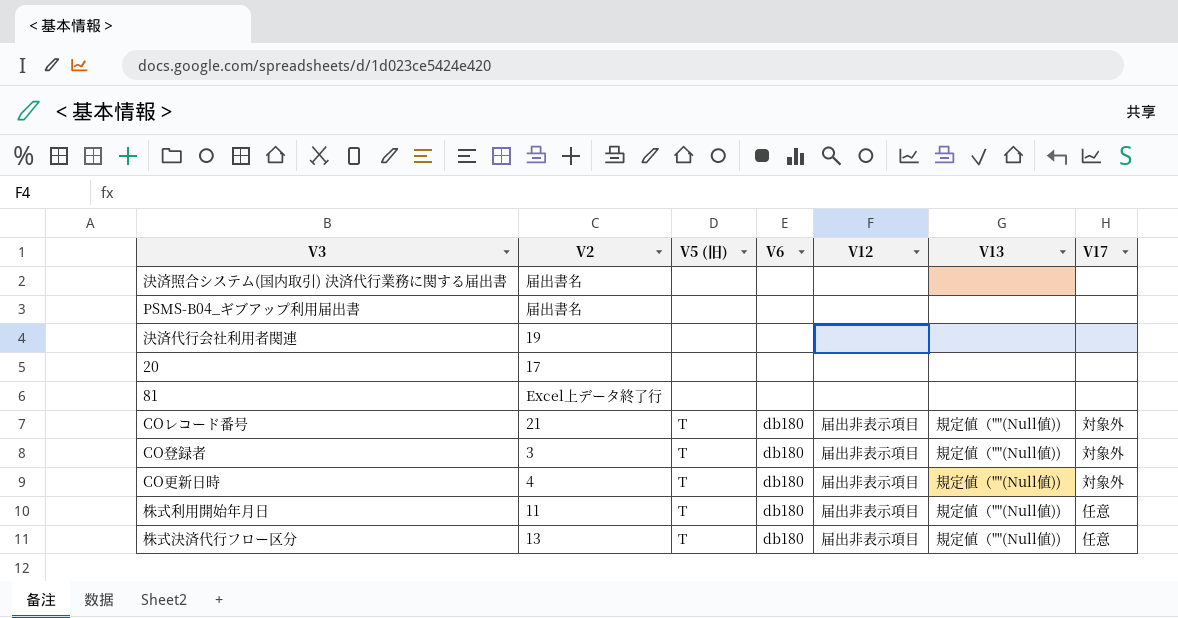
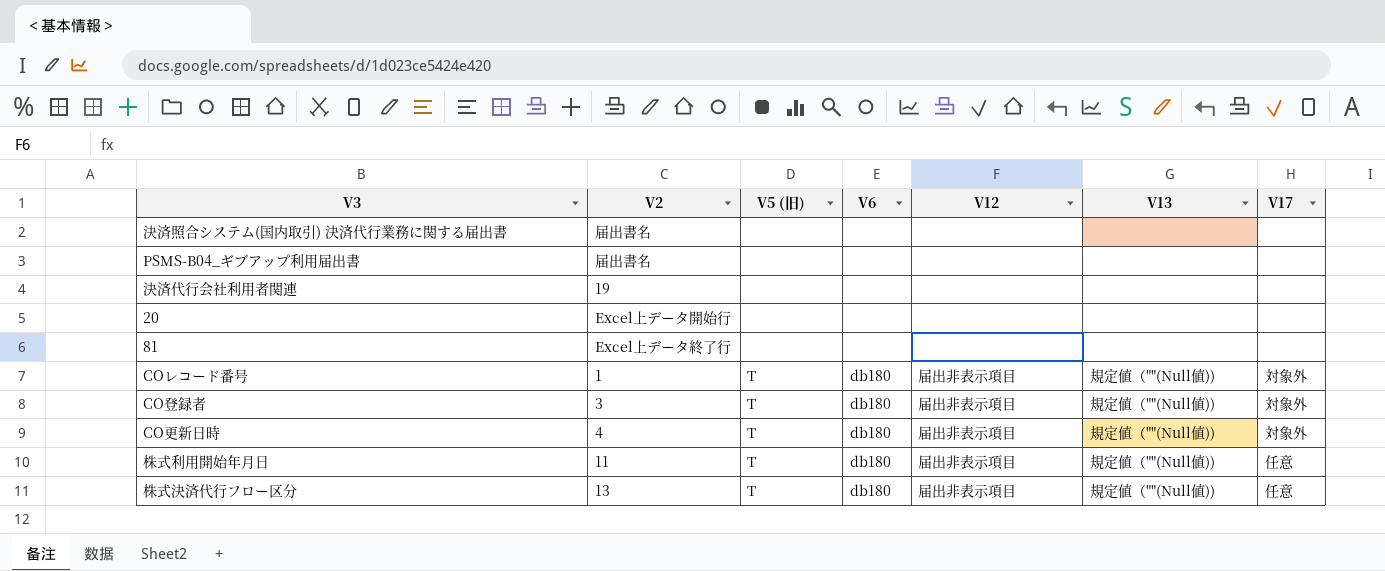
20 | V2: 17 -> Excel上データ開始行
COレコード番号 | V2: 21 -> 1

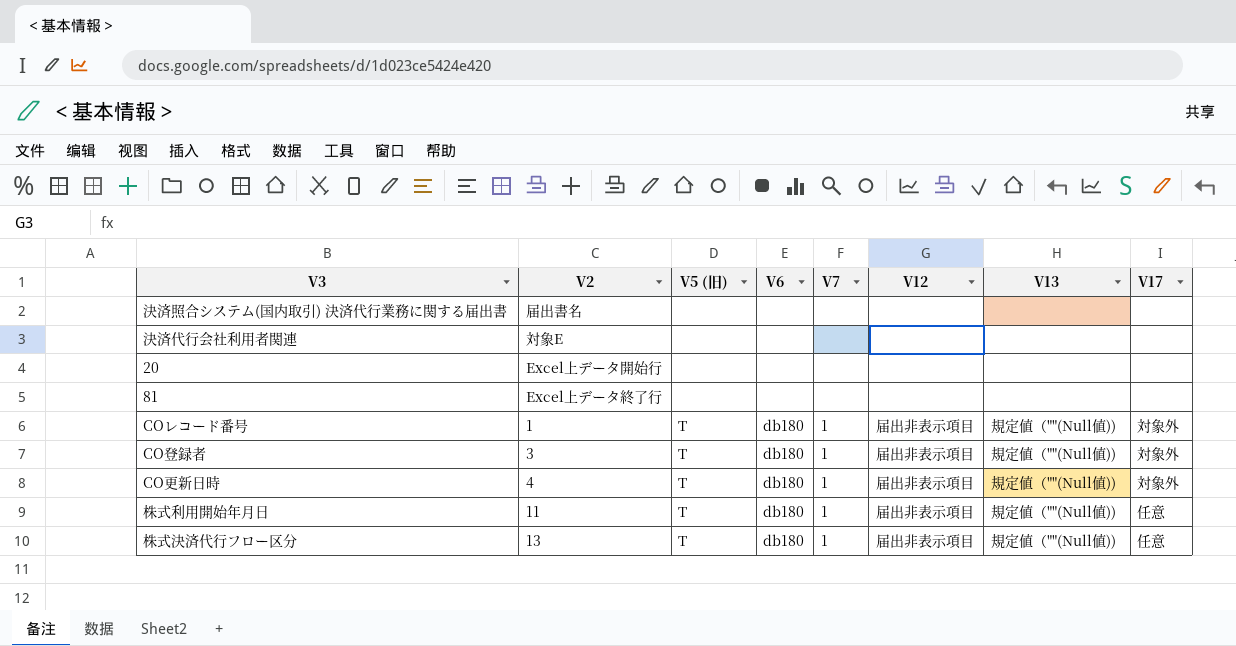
column V7 | position: none -> 5
row PSMS-B04_ギブアップ利用届出書: 届出書名 | none | none | none | none | none -> none
決済代行会社利用者関連 | V2: 19 -> 対象E

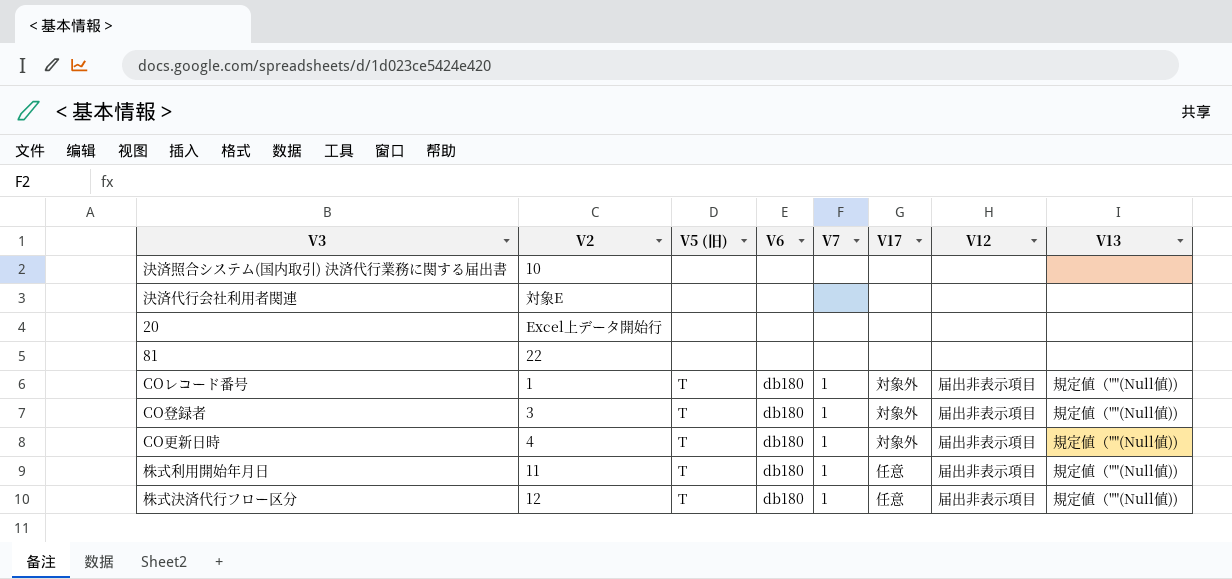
column V17 | position: 8 -> 6
決済照合システム(国内取引) 決済代行業務に関する届出書 | V2: 届出書名 -> 10
81 | V2: Excel上データ終了行 -> 22
株式決済代行フロー区分 | V2: 13 -> 12

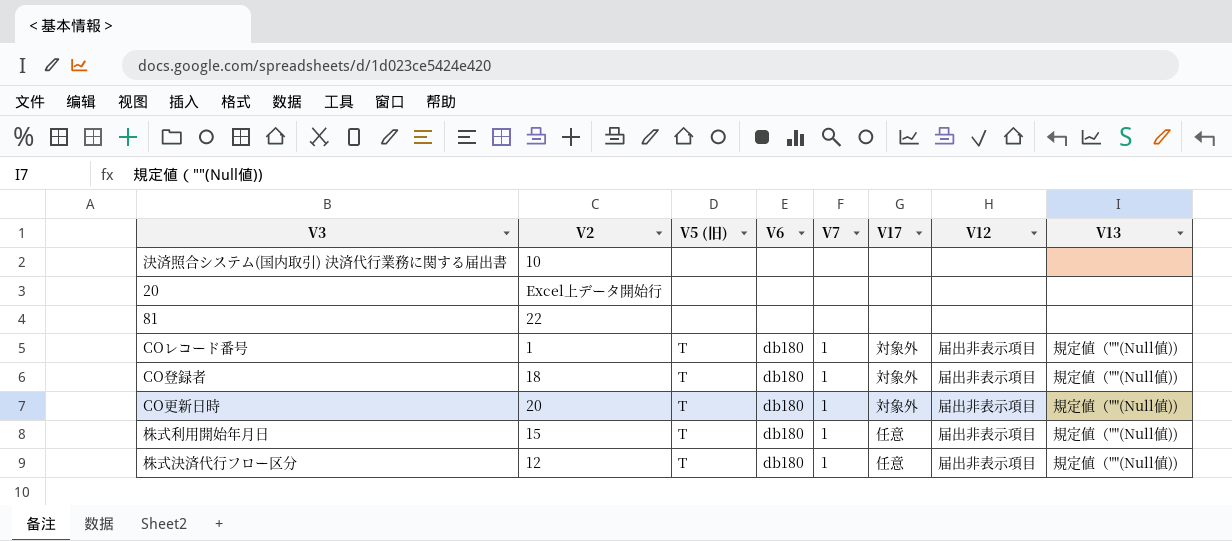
row 決済代行会社利用者関連: 対象E | none | none | none | none | none | none -> none
CO登録者 | V2: 3 -> 18
CO更新日時 | V2: 4 -> 20
株式利用開始年月日 | V2: 11 -> 15

